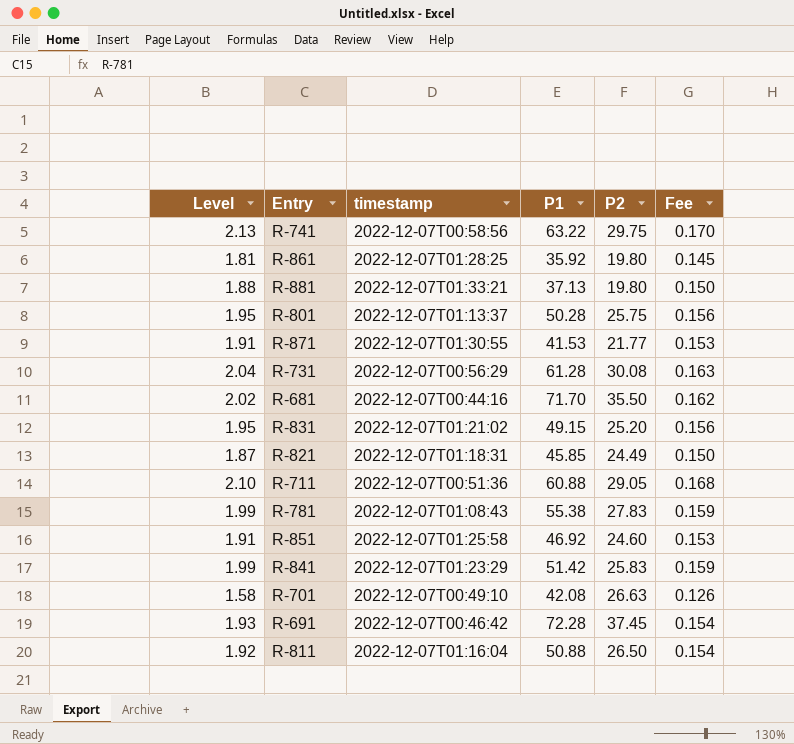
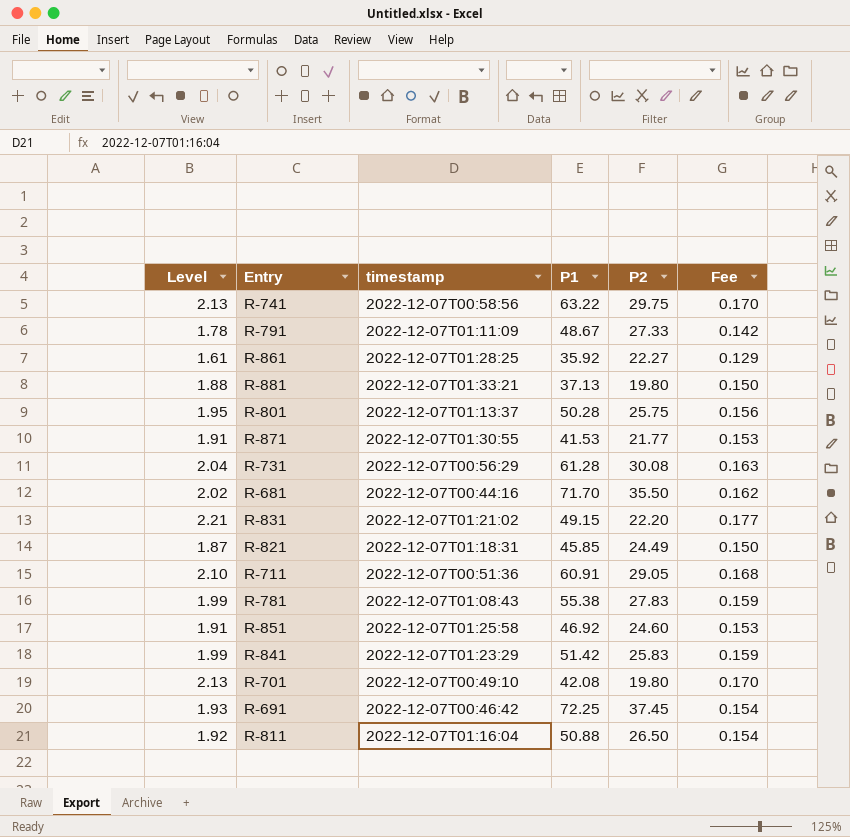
row R-791: none -> 1.78 | 2022-12-07T01:11:09 | 48.67 | 27.33 | 0.142
R-861 | Level: 1.81 -> 1.61
R-861 | P2: 19.80 -> 22.27
R-861 | Fee: 0.145 -> 0.129
R-831 | Level: 1.95 -> 2.21
R-831 | P2: 25.20 -> 22.20
R-831 | Fee: 0.156 -> 0.177
R-711 | P1: 60.88 -> 60.91
R-701 | Level: 1.58 -> 2.13
R-701 | P2: 26.63 -> 19.80
R-701 | Fee: 0.126 -> 0.170
R-691 | P1: 72.28 -> 72.25

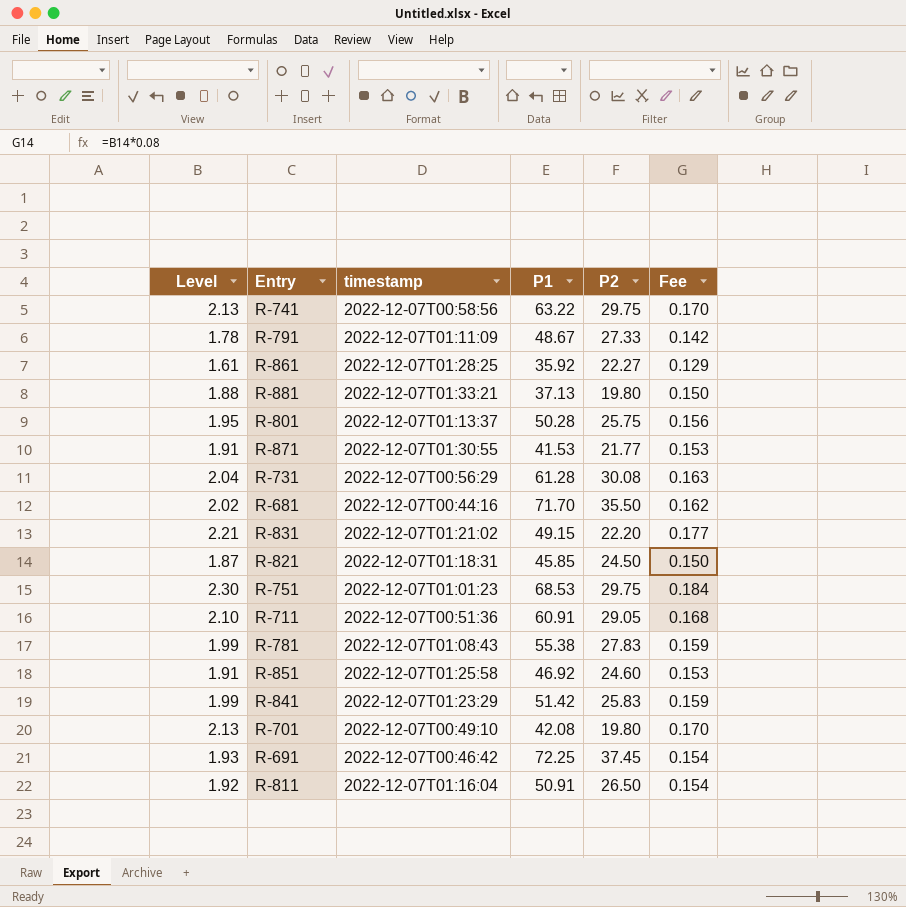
R-821 | P2: 24.49 -> 24.50
row R-751: none -> 2.30 | 2022-12-07T01:01:23 | 68.53 | 29.75 | 0.184
R-811 | P1: 50.88 -> 50.91

